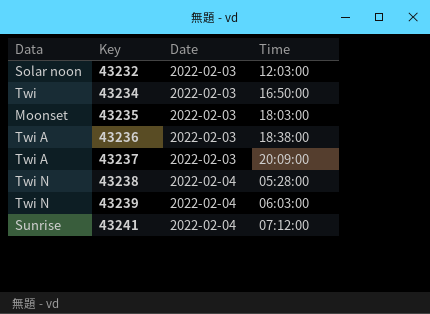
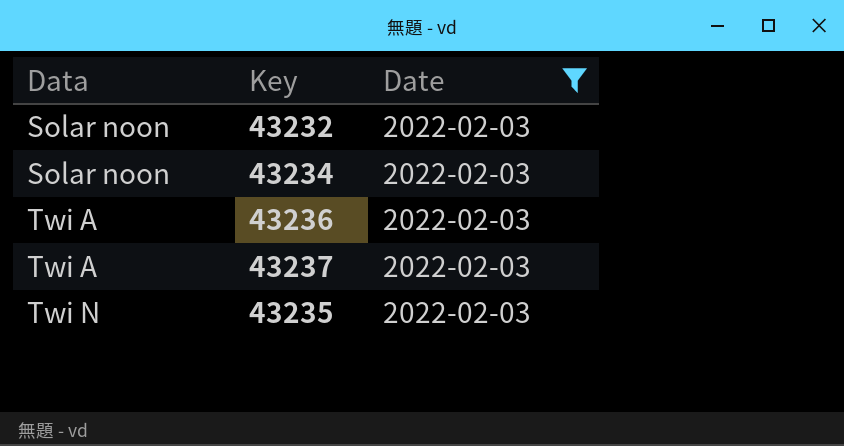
filter: none -> Date = 2022-02-03
row order: Key ascending -> Data ascending
column Time | position: 4 -> none
43234 | Data: Twi -> Solar noon
43235 | Data: Moonset -> Twi N

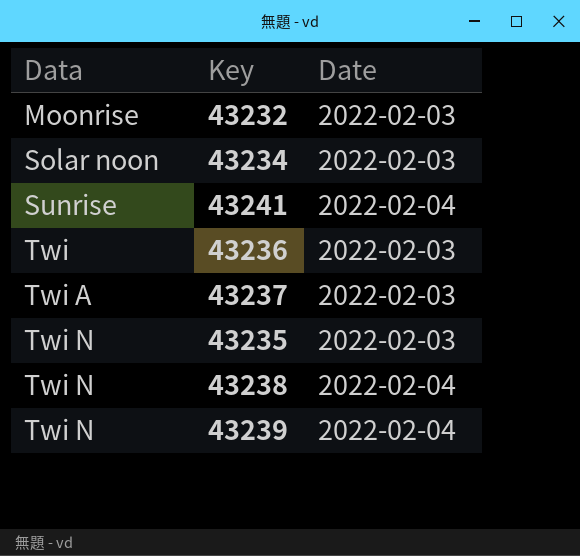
filter: Date = 2022-02-03 -> none
43232 | Data: Solar noon -> Moonrise
43236 | Data: Twi A -> Twi

